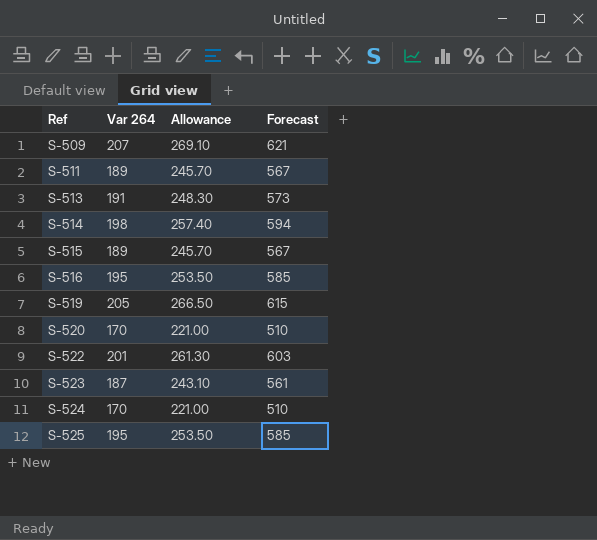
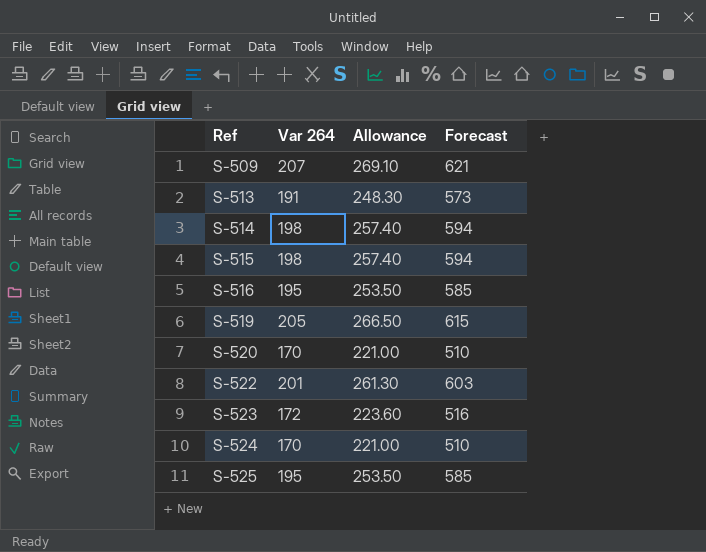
row S-511: 189 | 245.70 | 567 -> none
S-515 | Var 264: 189 -> 198
S-515 | Allowance: 245.70 -> 257.40
S-515 | Forecast: 567 -> 594
S-523 | Var 264: 187 -> 172
S-523 | Allowance: 243.10 -> 223.60
S-523 | Forecast: 561 -> 516

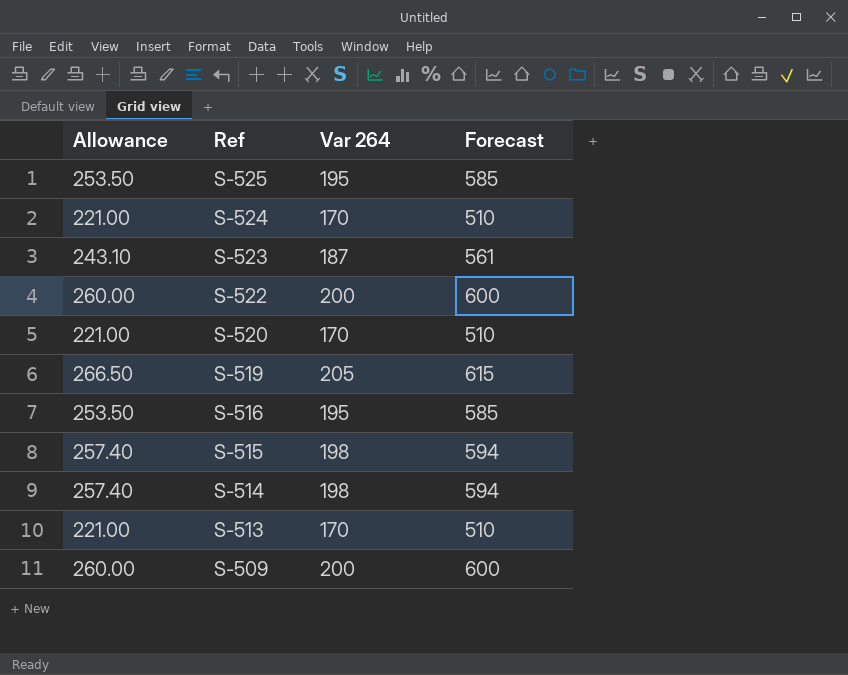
row order: Ref ascending -> Ref descending
column Allowance | position: 3 -> 1
S-523 | Allowance: 223.60 -> 243.10
S-523 | Var 264: 172 -> 187
S-523 | Forecast: 516 -> 561
S-522 | Allowance: 261.30 -> 260.00
S-522 | Var 264: 201 -> 200
S-522 | Forecast: 603 -> 600
S-513 | Allowance: 248.30 -> 221.00
S-513 | Var 264: 191 -> 170
S-513 | Forecast: 573 -> 510
S-509 | Allowance: 269.10 -> 260.00
S-509 | Var 264: 207 -> 200
S-509 | Forecast: 621 -> 600

